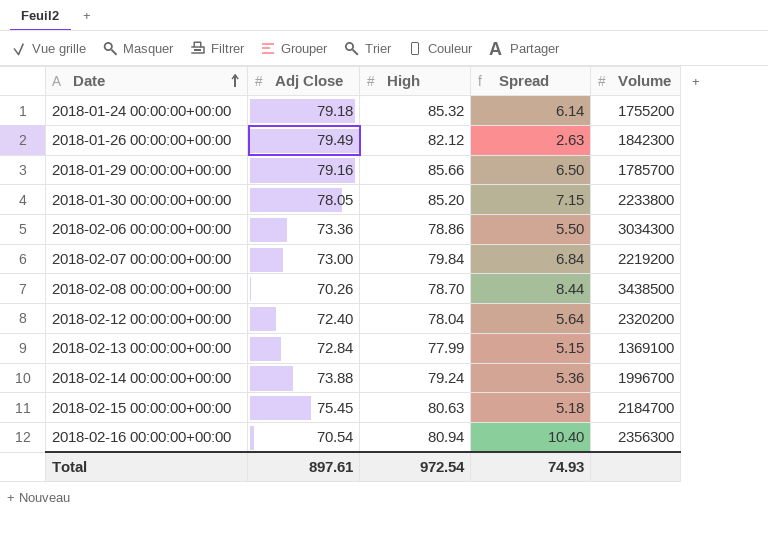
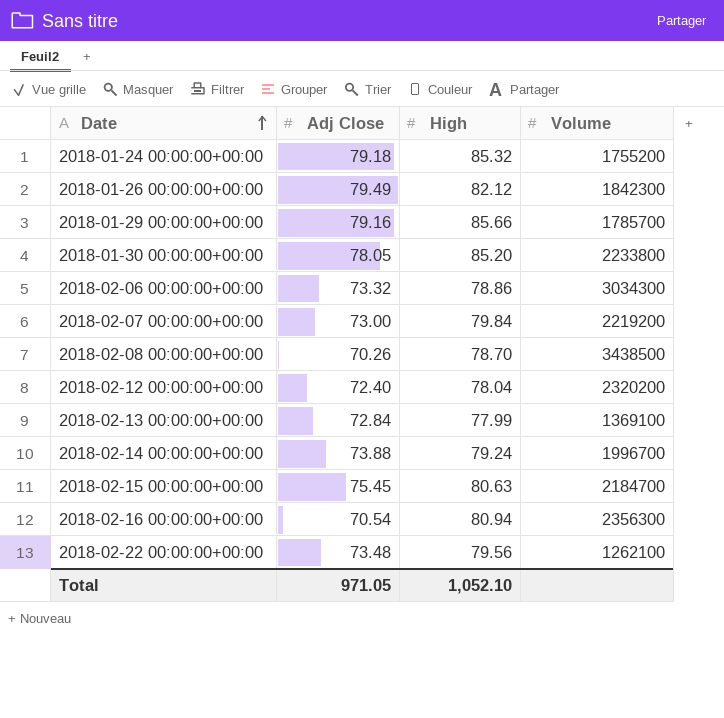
column Spread | formula: [High] - [Adj Close] -> none
2018-02-06 00:00:00+00:00 | Adj Close: 73.36 -> 73.32
row 2018-02-22 00:00:00+00:00: none -> 73.48 | 79.56 | 1262100
Total | Adj Close: 897.61 -> 971.05
Total | High: 972.54 -> 1,052.10

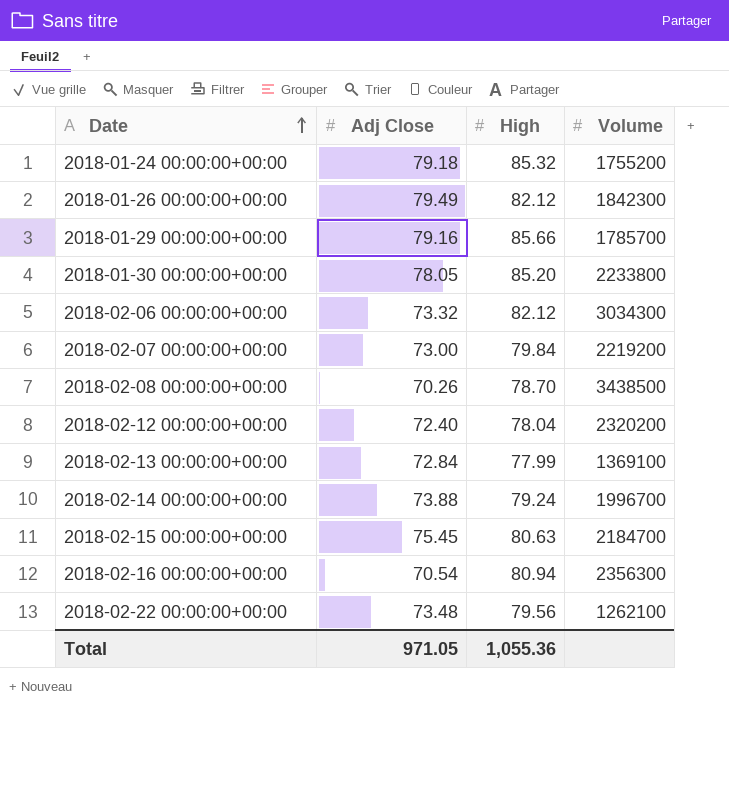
2018-02-06 00:00:00+00:00 | High: 78.86 -> 82.12
Total | High: 1,052.10 -> 1,055.36

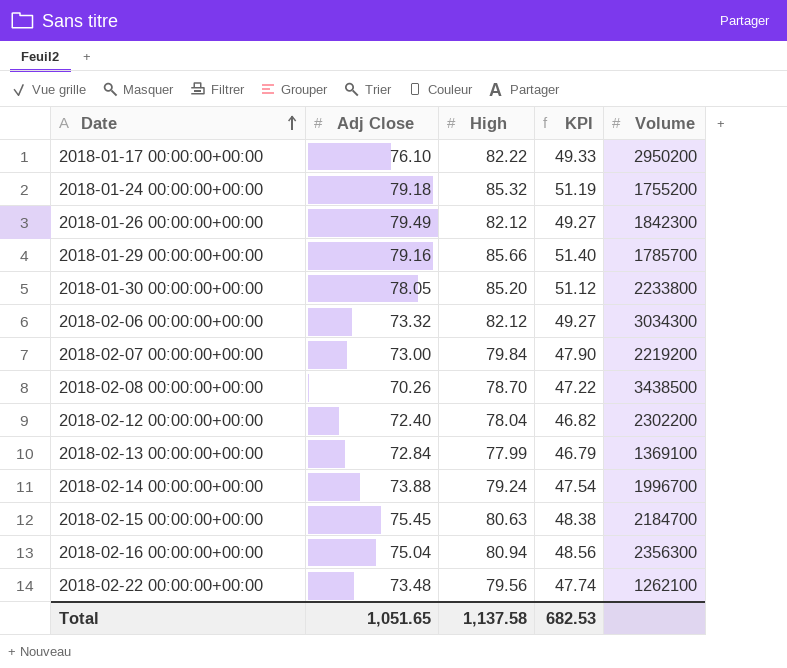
column KPI | formula: none -> [High] * 0.6
row 2018-01-17 00:00:00+00:00: none -> 76.10 | 82.22 | 49.33 | 2950200
2018-02-12 00:00:00+00:00 | Volume: 2320200 -> 2302200
2018-02-16 00:00:00+00:00 | Adj Close: 70.54 -> 75.04
Total | Adj Close: 971.05 -> 1,051.65
Total | High: 1,055.36 -> 1,137.58

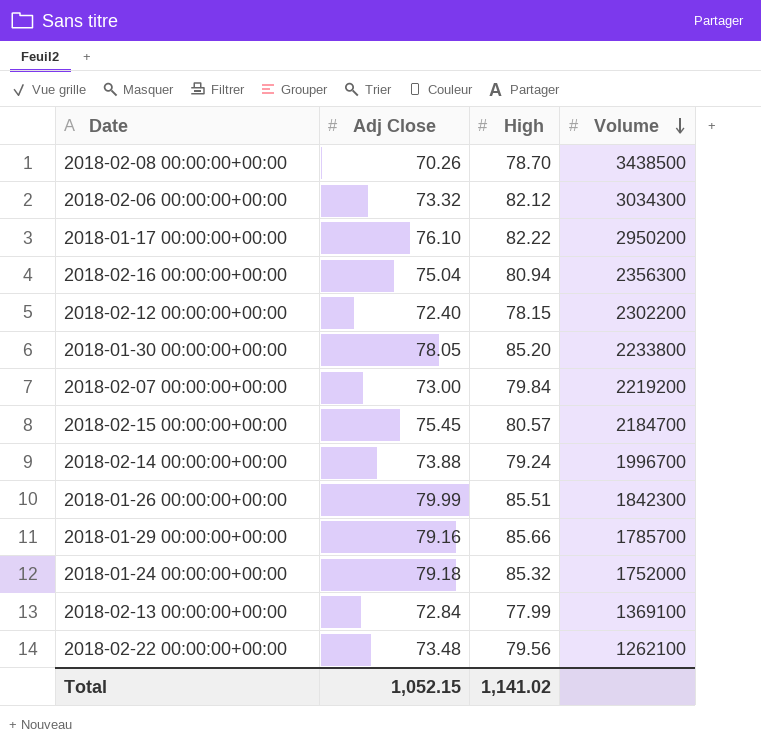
row order: Date ascending -> Volume descending
column KPI | formula: [High] * 0.6 -> none
2018-02-12 00:00:00+00:00 | High: 78.04 -> 78.15
2018-02-15 00:00:00+00:00 | High: 80.63 -> 80.57
2018-01-26 00:00:00+00:00 | Adj Close: 79.49 -> 79.99
2018-01-26 00:00:00+00:00 | High: 82.12 -> 85.51
2018-01-24 00:00:00+00:00 | Volume: 1755200 -> 1752000
Total | Adj Close: 1,051.65 -> 1,052.15
Total | High: 1,137.58 -> 1,141.02

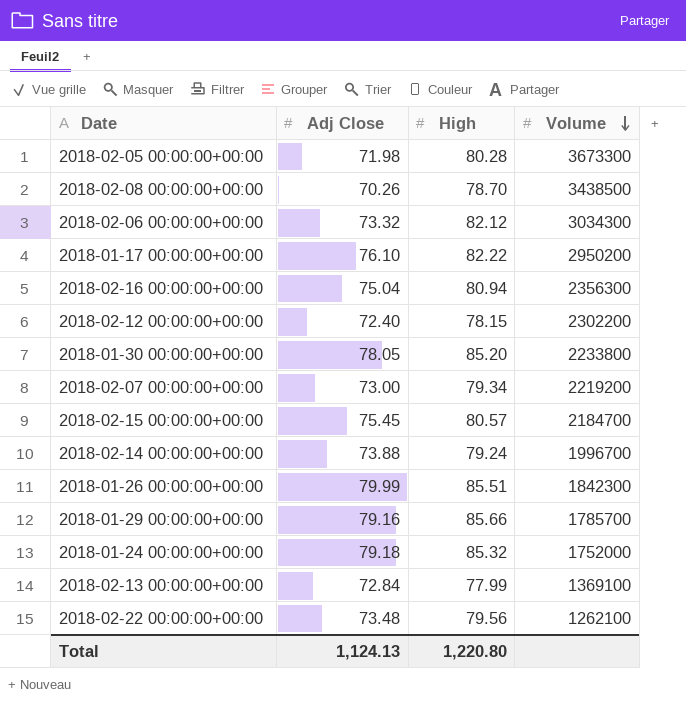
row 2018-02-05 00:00:00+00:00: none -> 71.98 | 80.28 | 3673300
2018-02-07 00:00:00+00:00 | High: 79.84 -> 79.34
Total | Adj Close: 1,052.15 -> 1,124.13
Total | High: 1,141.02 -> 1,220.80

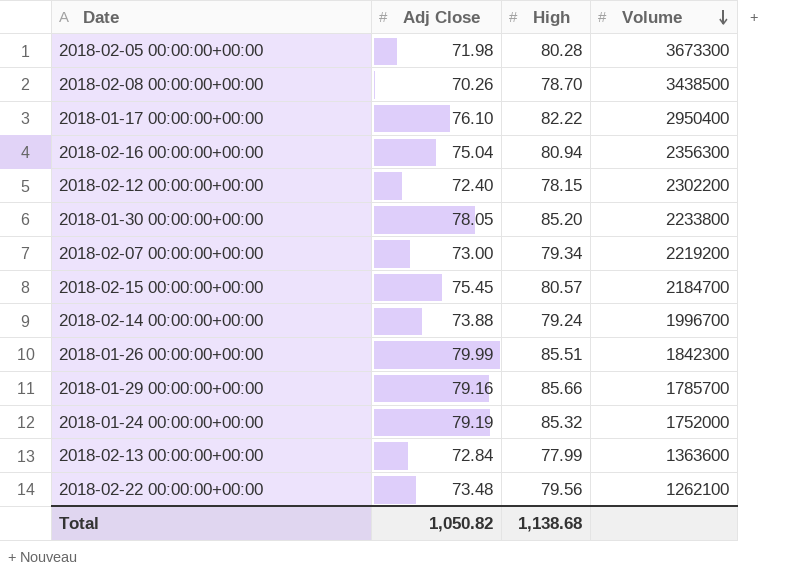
row 2018-02-06 00:00:00+00:00: 73.32 | 82.12 | 3034300 -> none
2018-01-17 00:00:00+00:00 | Volume: 2950200 -> 2950400
2018-01-24 00:00:00+00:00 | Adj Close: 79.18 -> 79.19
2018-02-13 00:00:00+00:00 | Volume: 1369100 -> 1363600
Total | Adj Close: 1,124.13 -> 1,050.82
Total | High: 1,220.80 -> 1,138.68

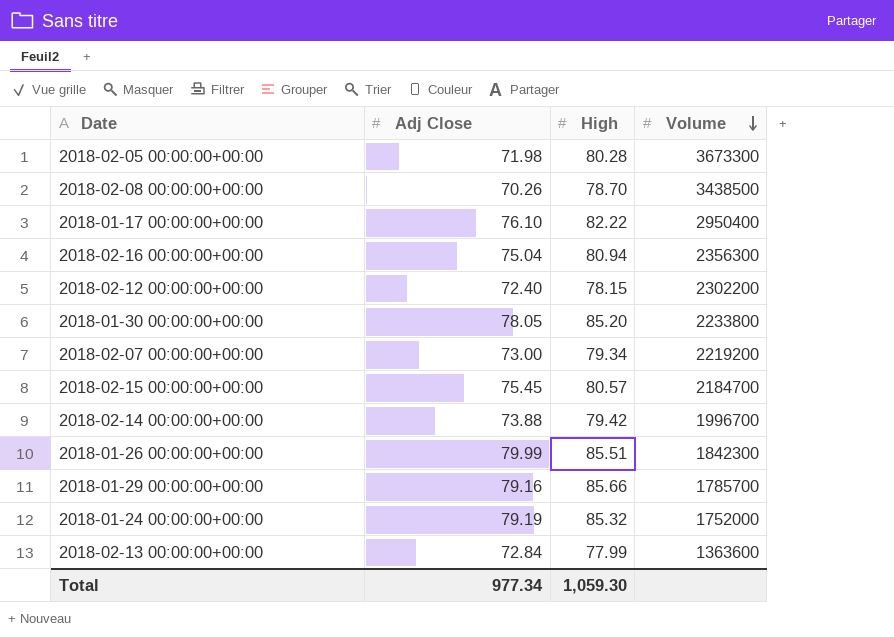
row 2018-02-22 00:00:00+00:00: 73.48 | 79.56 | 1262100 -> none
2018-02-14 00:00:00+00:00 | High: 79.24 -> 79.42
Total | Adj Close: 1,050.82 -> 977.34
Total | High: 1,138.68 -> 1,059.30

